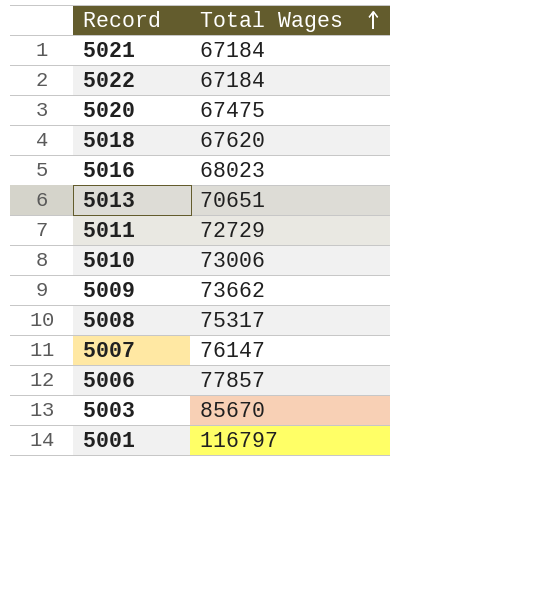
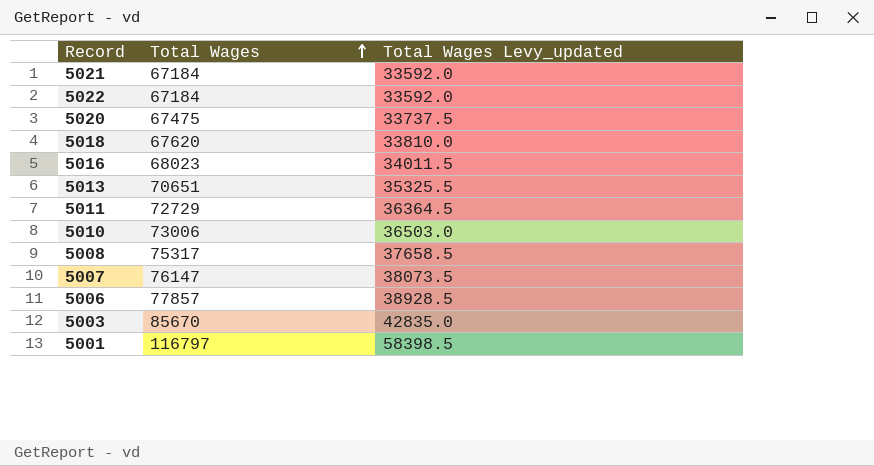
column Total Wages Levy_updated | formula: none -> [Total Wages] * 0.5
row 5009: 73662 -> none

